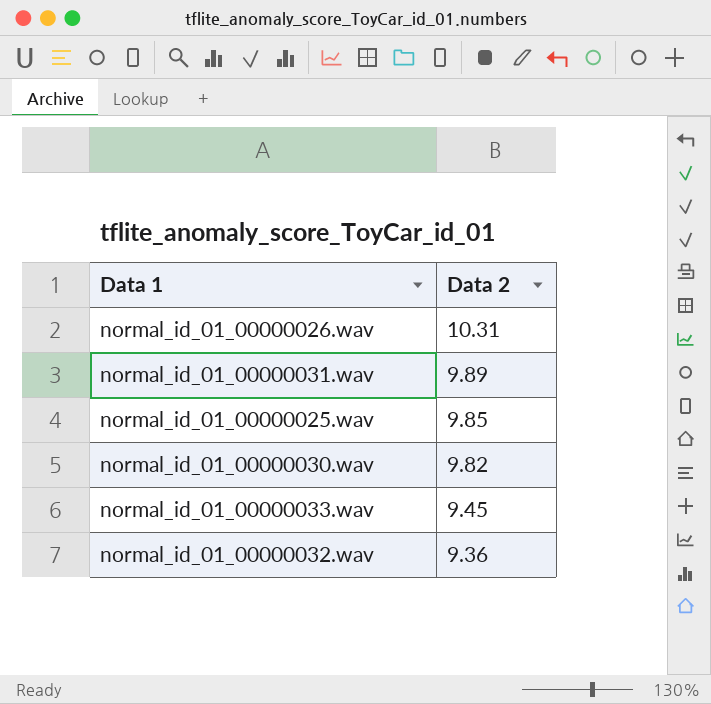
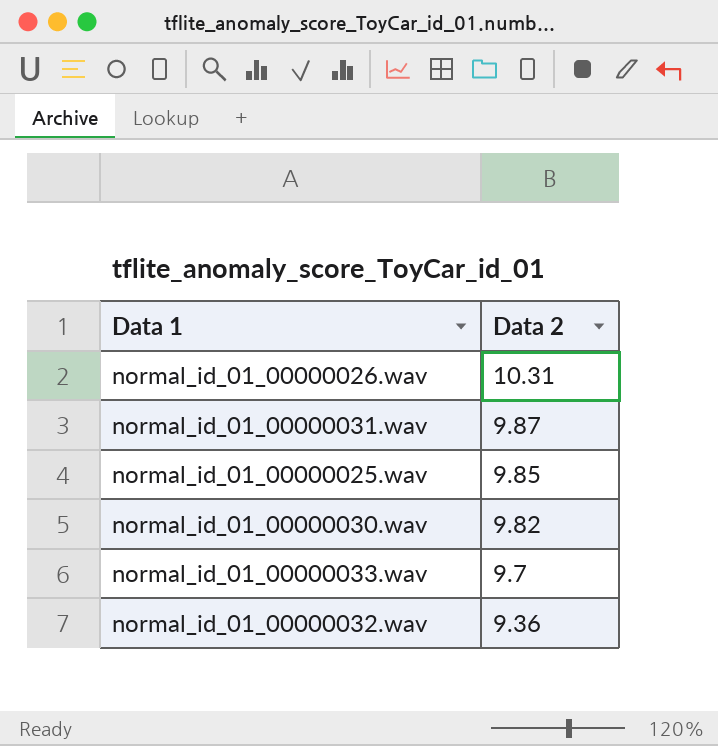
normal_id_01_00000031.wav | Data 2: 9.89 -> 9.87
normal_id_01_00000033.wav | Data 2: 9.45 -> 9.7

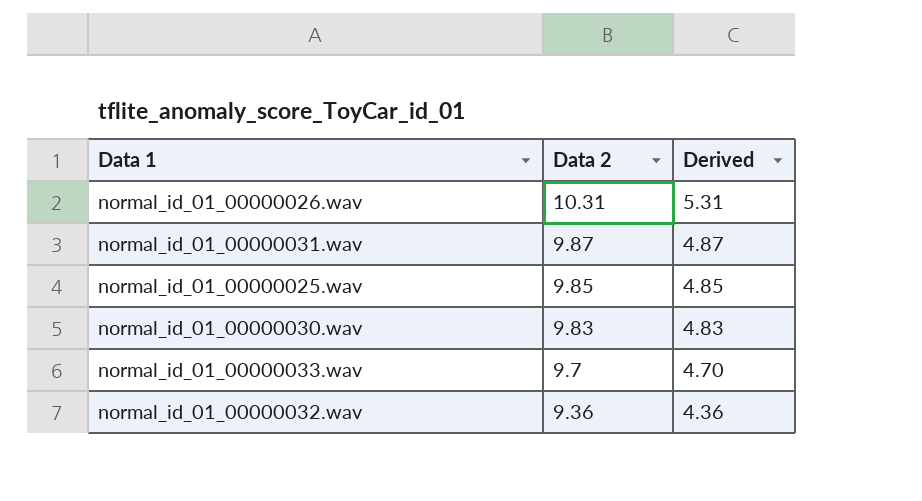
column Derived | formula: none -> [Data 2] - 5
normal_id_01_00000030.wav | Data 2: 9.82 -> 9.83

